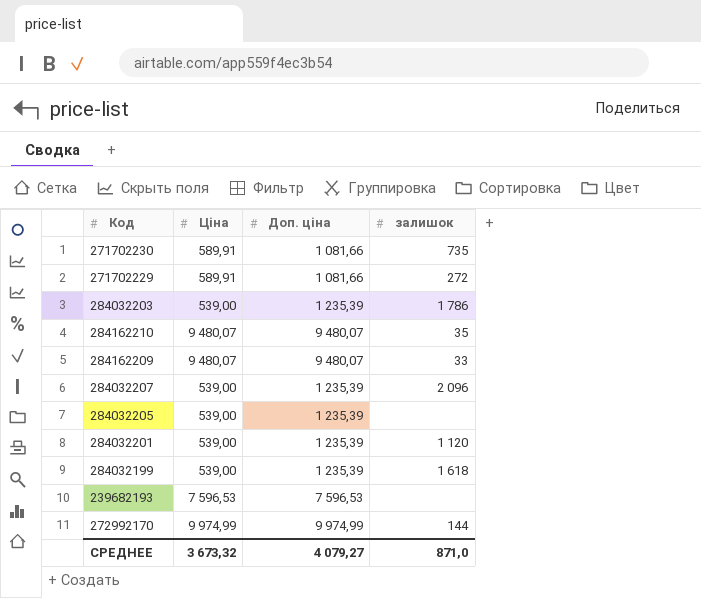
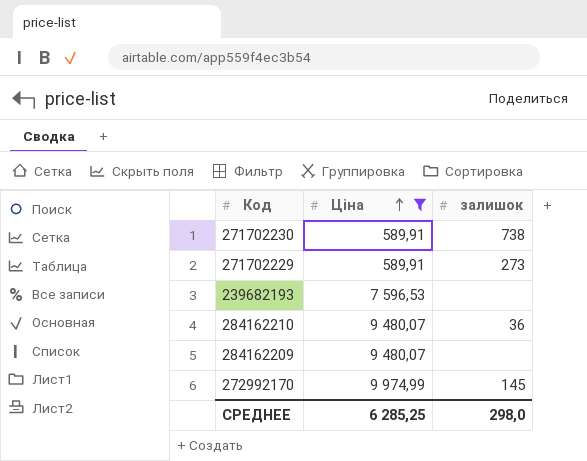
filter: none -> Ціна != 539,00
row order: none -> Ціна ascending
column Доп. ціна | position: 3 -> none
271702230 | залишок: 735 -> 738
271702229 | залишок: 272 -> 273
284162210 | залишок: 35 -> 36
284162209 | залишок: 33 -> none
272992170 | залишок: 144 -> 145
СРЕДНЕЕ | Ціна: 3 673,32 -> 6 285,25
СРЕДНЕЕ | залишок: 871,0 -> 298,0

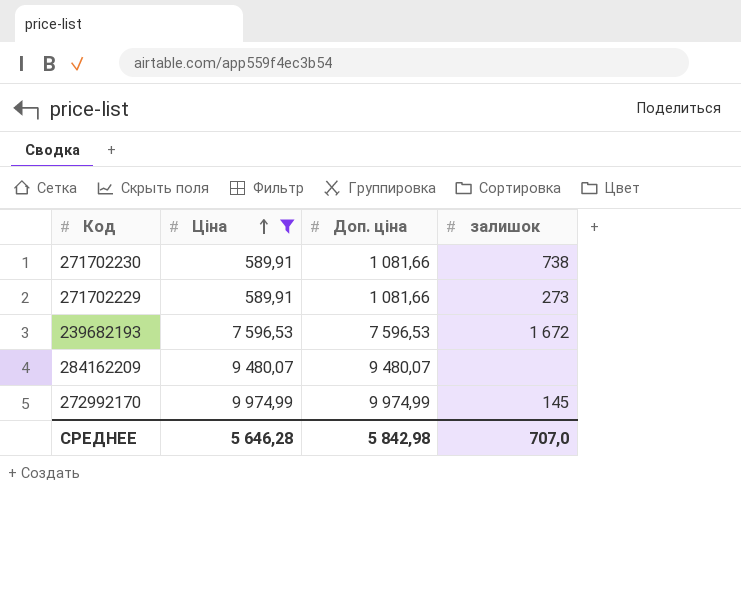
column Доп. ціна | position: none -> 3
row 284162210: 9 480,07 | 36 -> none
239682193 | залишок: none -> 1 672
СРЕДНЕЕ | Ціна: 6 285,25 -> 5 646,28
СРЕДНЕЕ | залишок: 298,0 -> 707,0

